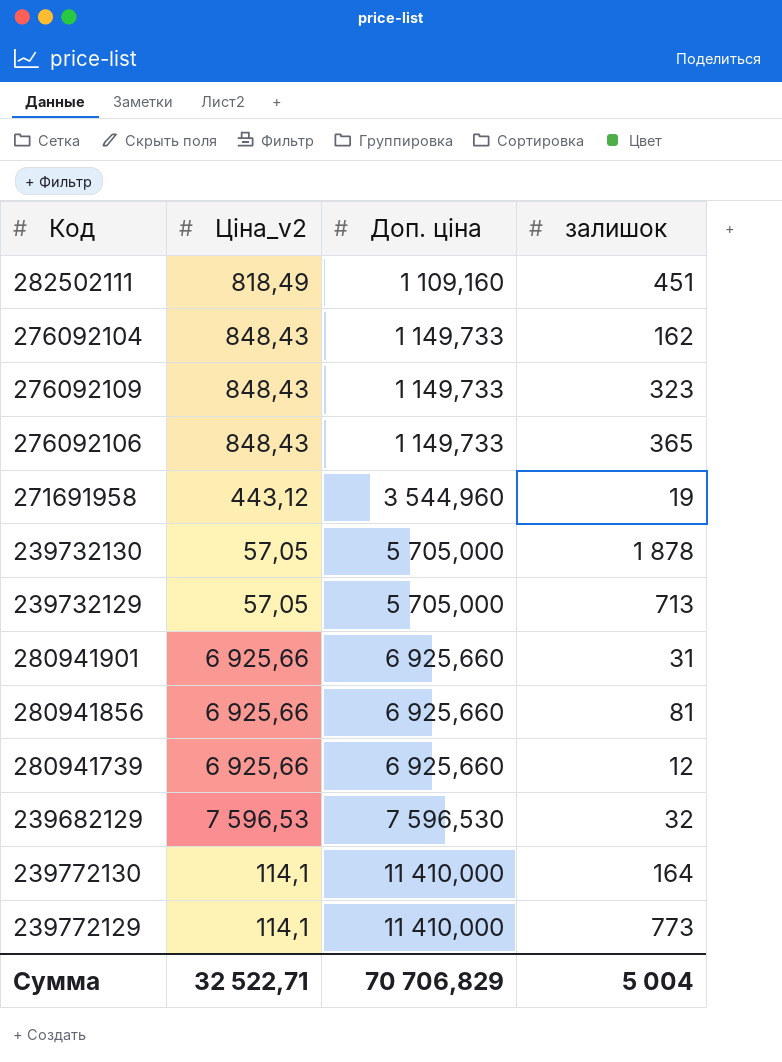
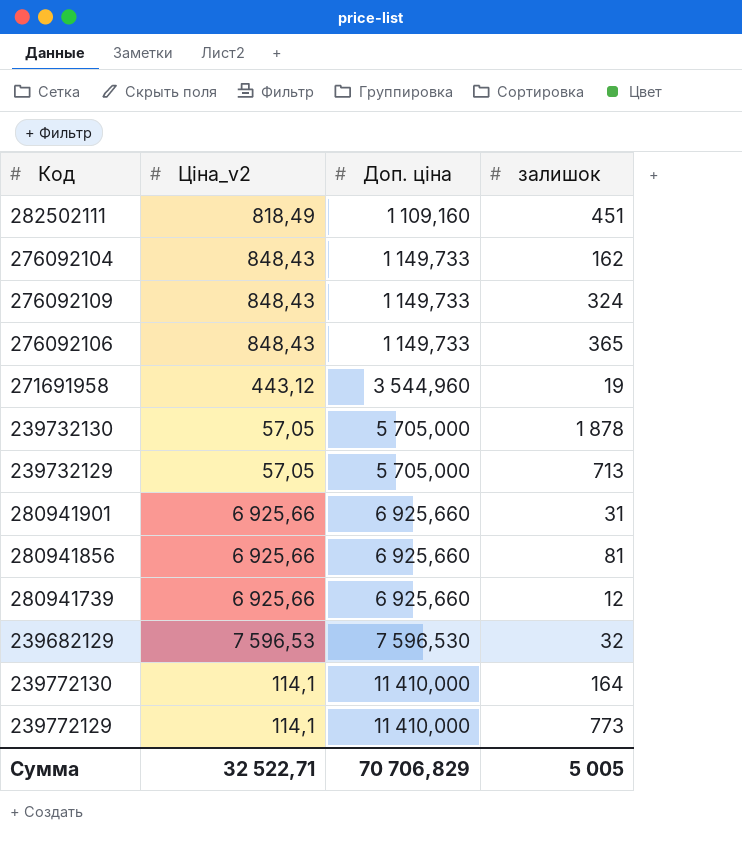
276092109 | залишок: 323 -> 324
Сумма | залишок: 5 004 -> 5 005

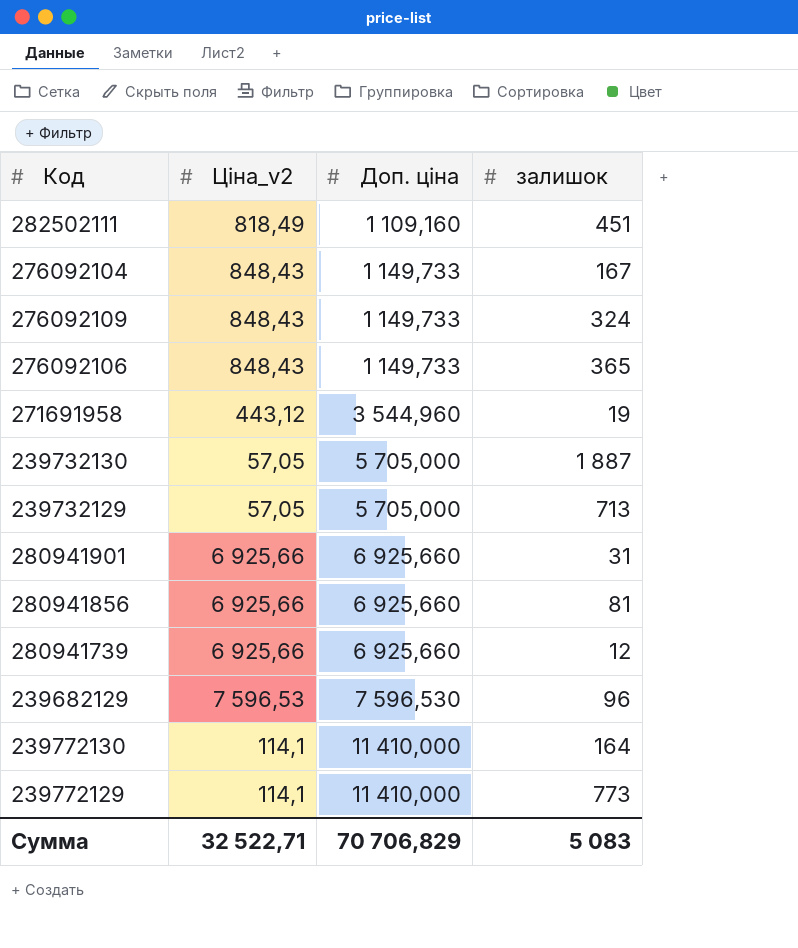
276092104 | залишок: 162 -> 167
239732130 | залишок: 1 878 -> 1 887
239682129 | залишок: 32 -> 96
Сумма | залишок: 5 005 -> 5 083

